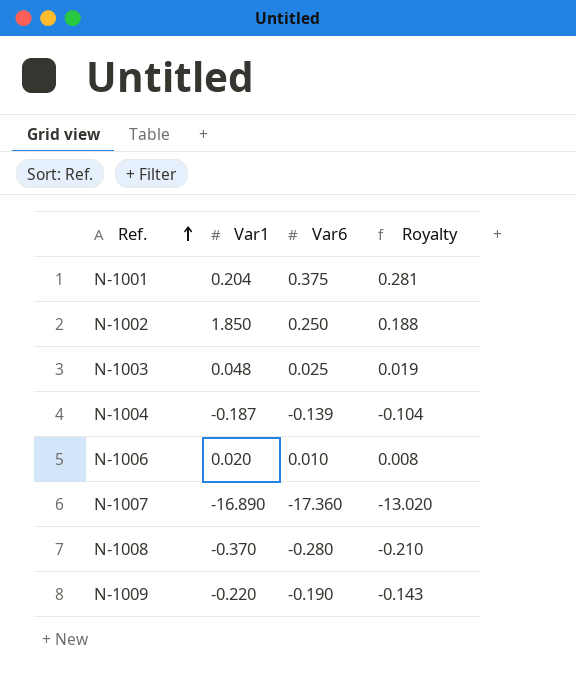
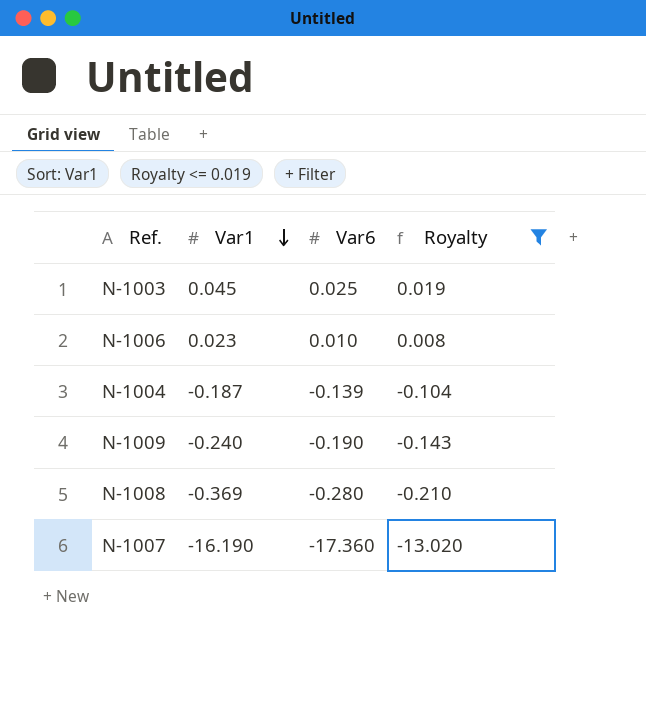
filter: none -> Royalty <= 0.019
row order: Ref. ascending -> Var1 descending
N-1003 | Var1: 0.048 -> 0.045
N-1006 | Var1: 0.020 -> 0.023
N-1009 | Var1: -0.220 -> -0.240
N-1008 | Var1: -0.370 -> -0.369
N-1007 | Var1: -16.890 -> -16.190

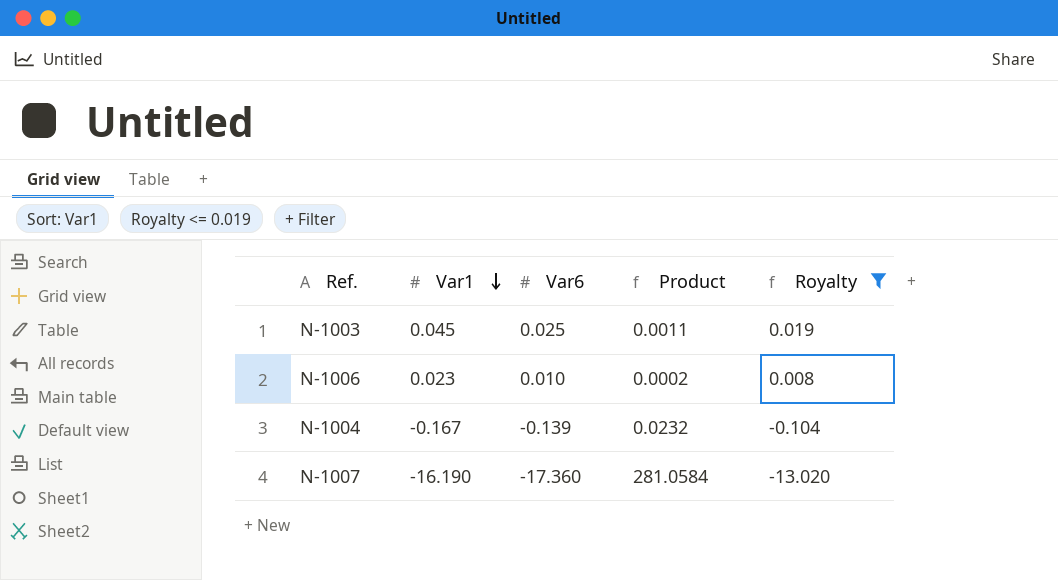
column Product | formula: none -> [Var1] * [Var6]
row N-1009: -0.240 | -0.190 | -0.143 -> none
row N-1008: -0.369 | -0.280 | -0.210 -> none
N-1004 | Var1: -0.187 -> -0.167

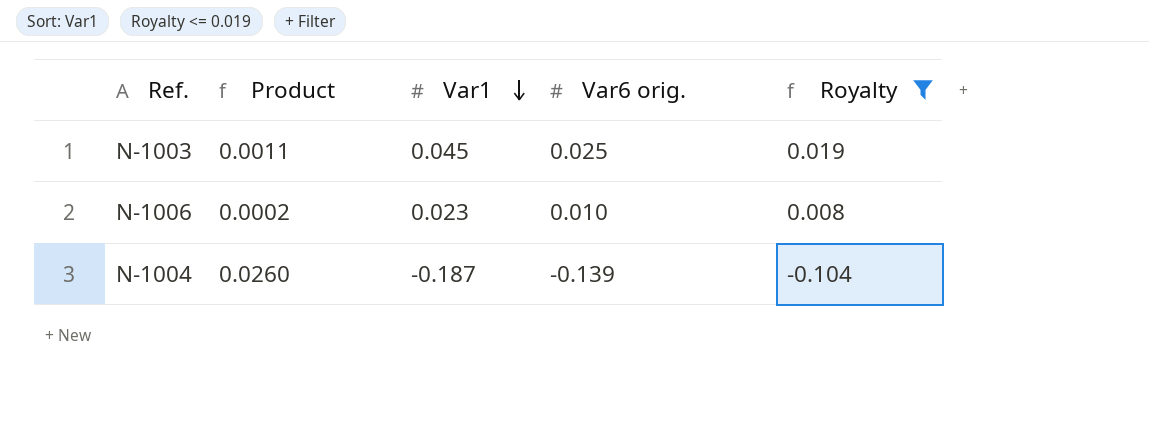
column Product | position: 4 -> 2
column name: Var6 -> Var6 orig.
row N-1007: -16.190 | -17.360 | 281.0584 | -13.020 -> none
N-1004 | Product: 0.0232 -> 0.0260
N-1004 | Var1: -0.167 -> -0.187

